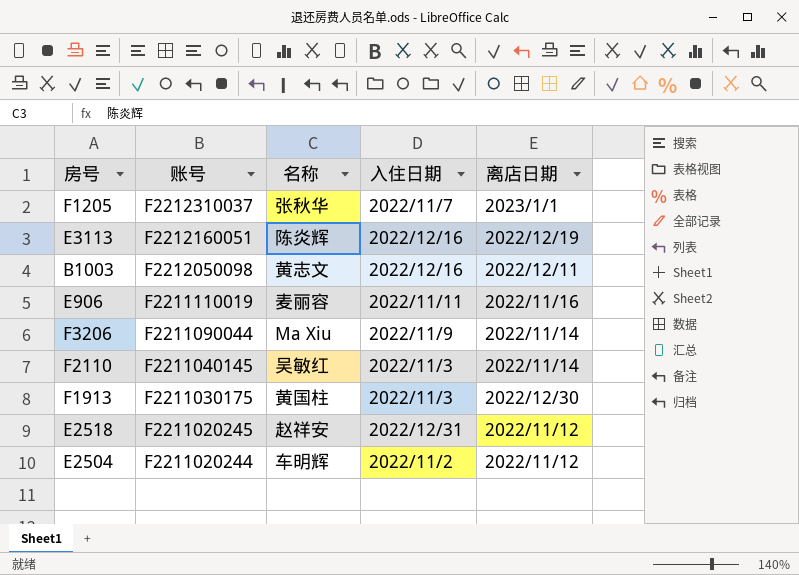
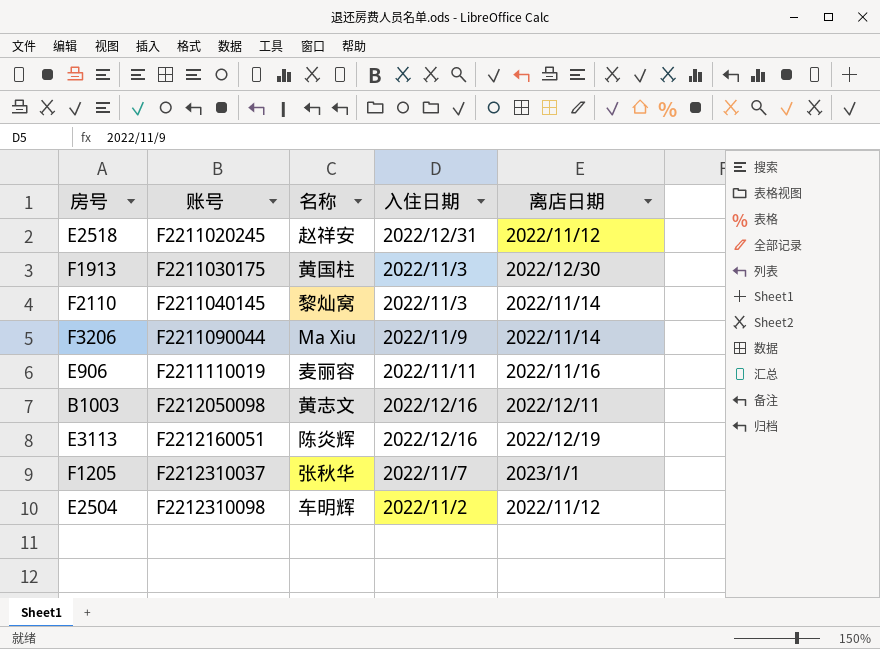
row order: 账号 descending -> 账号 ascending
F2110 | 名称: 吴敏红 -> 黎灿窝
E2504 | 账号: F2211020244 -> F2212310098

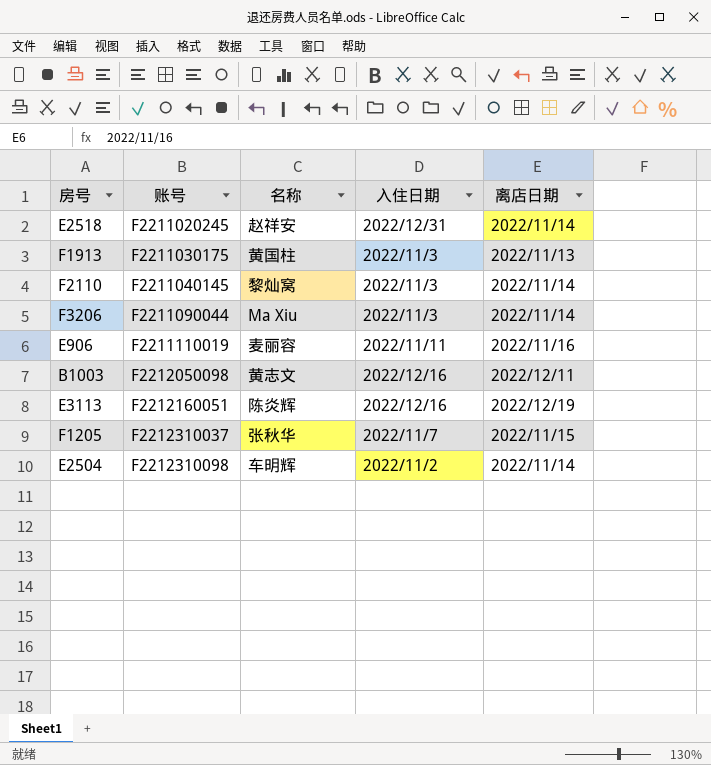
E2518 | 离店日期: 2022/11/12 -> 2022/11/14
F1913 | 离店日期: 2022/12/30 -> 2022/11/13
F3206 | 入住日期: 2022/11/9 -> 2022/11/3
F1205 | 离店日期: 2023/1/1 -> 2022/11/15
E2504 | 离店日期: 2022/11/12 -> 2022/11/14

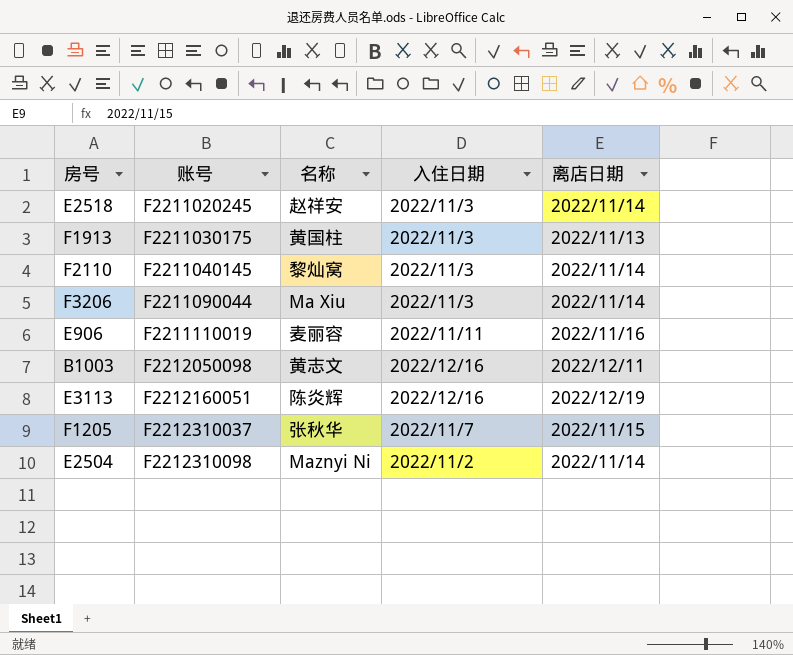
E2518 | 入住日期: 2022/12/31 -> 2022/11/3
E2504 | 名称: 车明辉 -> Maznyi Ni

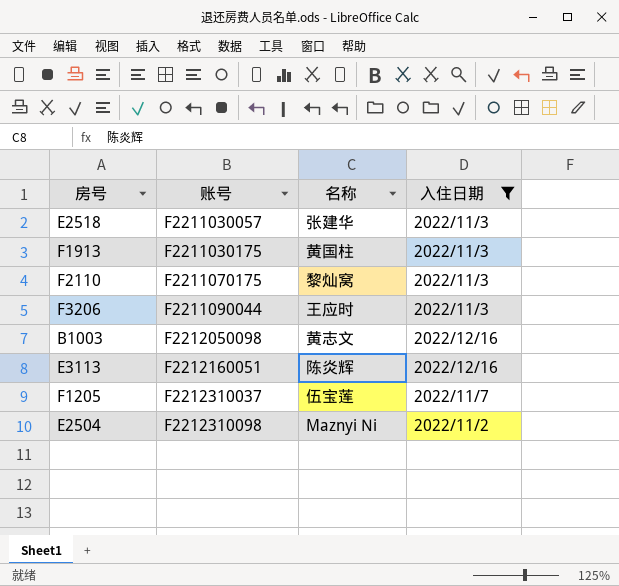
filter: none -> 入住日期 != 2022/11/11
column 离店日期 | position: 5 -> none
E2518 | 账号: F2211020245 -> F2211030057
E2518 | 名称: 赵祥安 -> 张建华
F2110 | 账号: F2211040145 -> F2211070175
F3206 | 名称: Ma Xiu -> 王应时
F1205 | 名称: 张秋华 -> 伍宝莲

